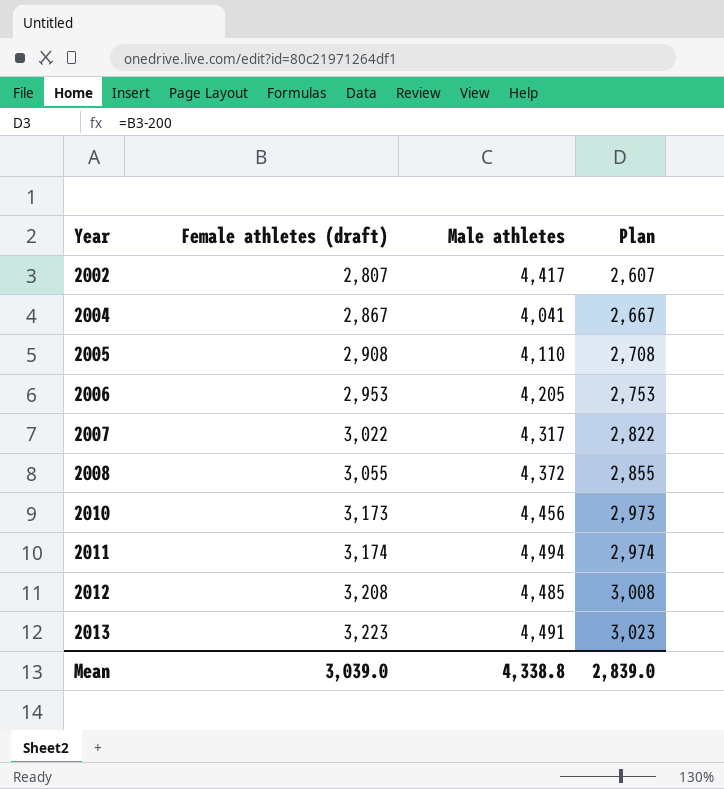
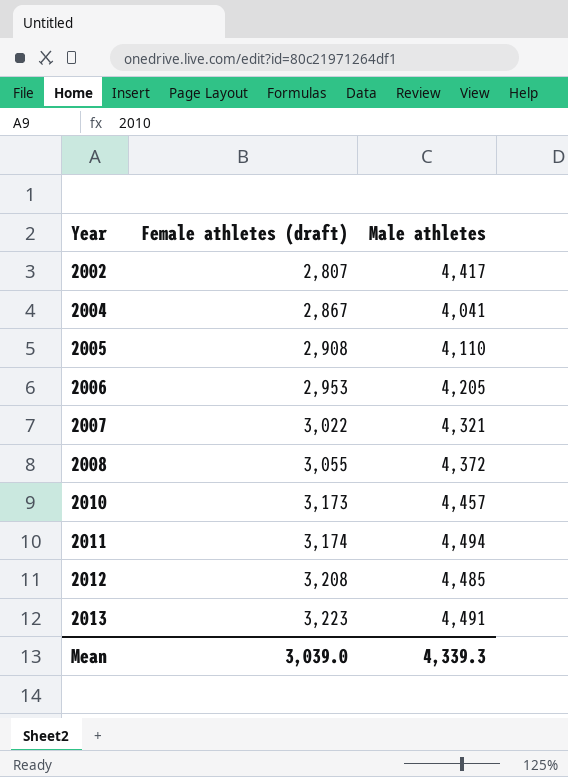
column Plan | formula: [Female athletes (draft)] - 200 -> none
2007 | Male athletes: 4,317 -> 4,321
2010 | Male athletes: 4,456 -> 4,457
Mean | Male athletes: 4,338.8 -> 4,339.3

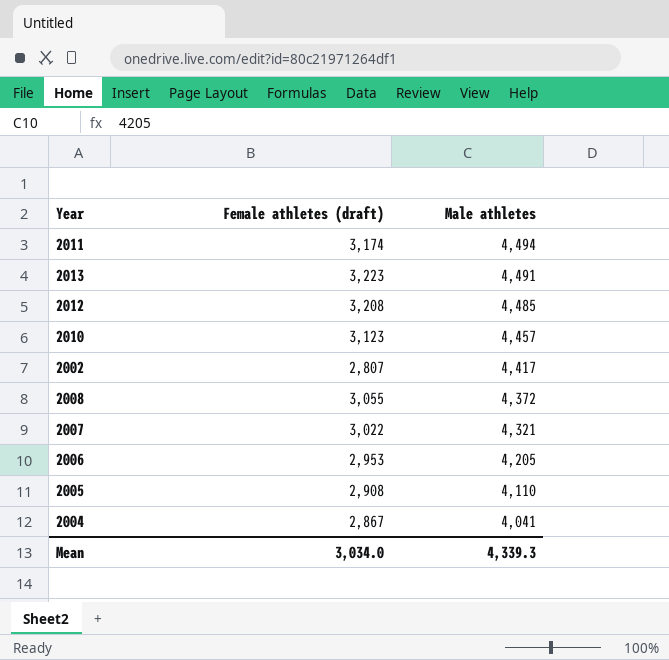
row order: Year ascending -> Male athletes descending
2010 | Female athletes (draft): 3,173 -> 3,123
Mean | Female athletes (draft): 3,039.0 -> 3,034.0

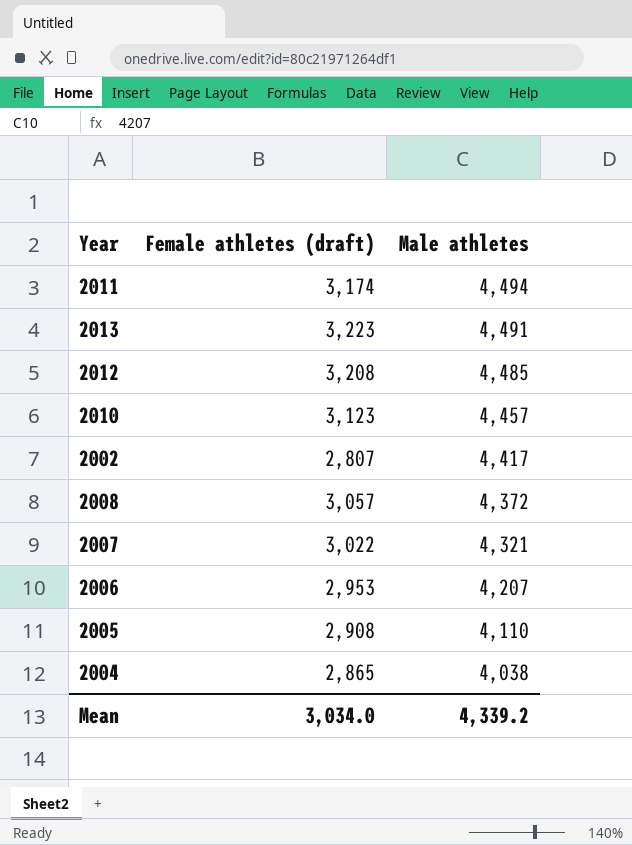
2008 | Female athletes (draft): 3,055 -> 3,057
2006 | Male athletes: 4,205 -> 4,207
2004 | Female athletes (draft): 2,867 -> 2,865
2004 | Male athletes: 4,041 -> 4,038
Mean | Male athletes: 4,339.3 -> 4,339.2

